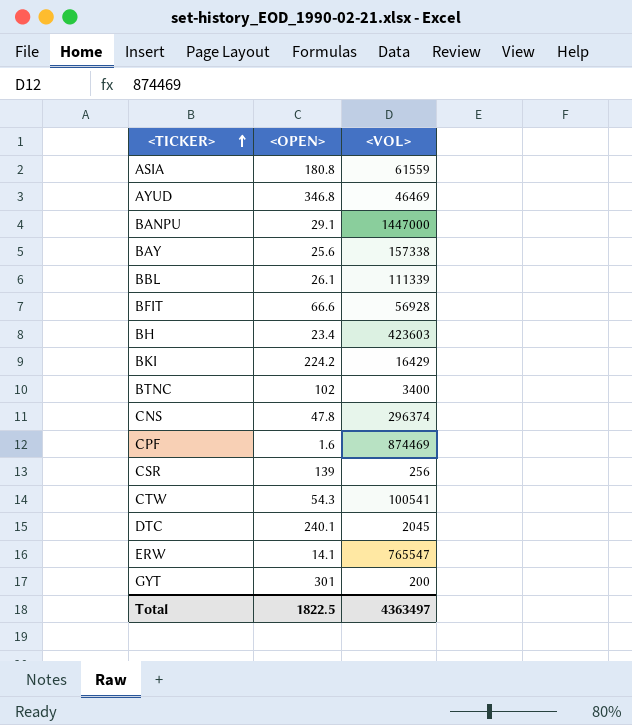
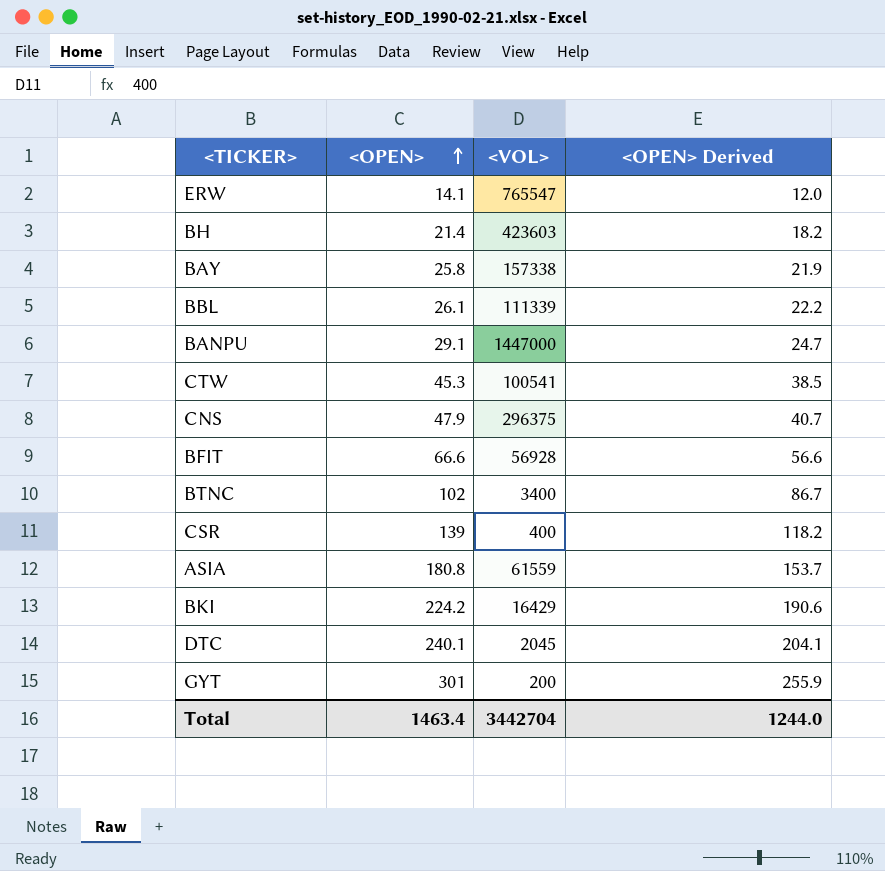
row order: <TICKER> ascending -> <OPEN> ascending
column <OPEN> Derived | formula: none -> [<OPEN>] * 0.85
row AYUD: 346.8 | 46469 -> none
row CPF: 1.6 | 874469 -> none
BH | <OPEN>: 23.4 -> 21.4
BAY | <OPEN>: 25.6 -> 25.8
CTW | <OPEN>: 54.3 -> 45.3
CNS | <OPEN>: 47.8 -> 47.9
CNS | <VOL>: 296374 -> 296375
CSR | <VOL>: 256 -> 400
Total | <OPEN>: 1822.5 -> 1463.4
Total | <VOL>: 4363497 -> 3442704

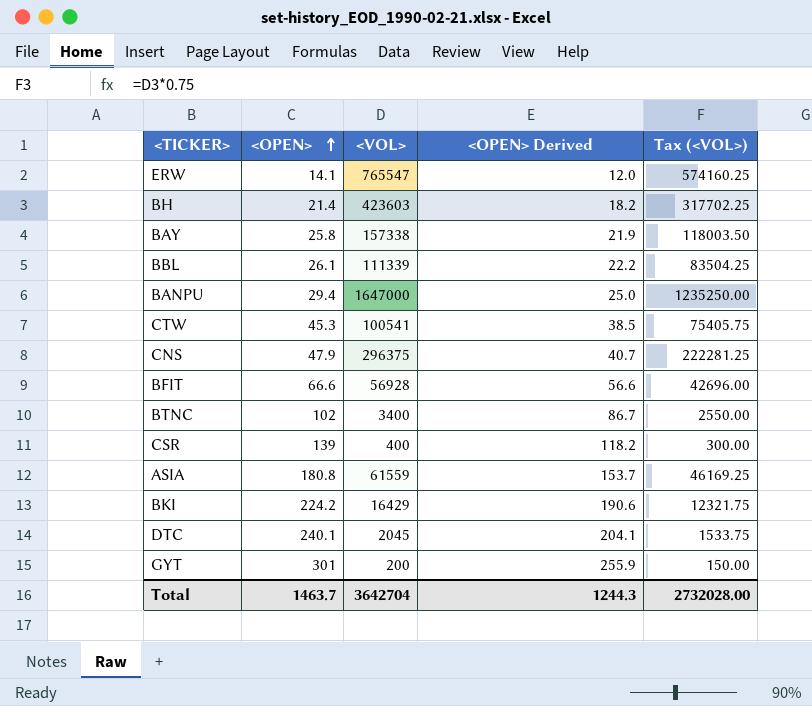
column Tax (<VOL>) | formula: none -> [<VOL>] * 0.75
BANPU | <OPEN>: 29.1 -> 29.4
BANPU | <VOL>: 1447000 -> 1647000
BANPU | <OPEN> Derived: 24.7 -> 25.0
Total | <OPEN>: 1463.4 -> 1463.7
Total | <VOL>: 3442704 -> 3642704
Total | <OPEN> Derived: 1244.0 -> 1244.3

